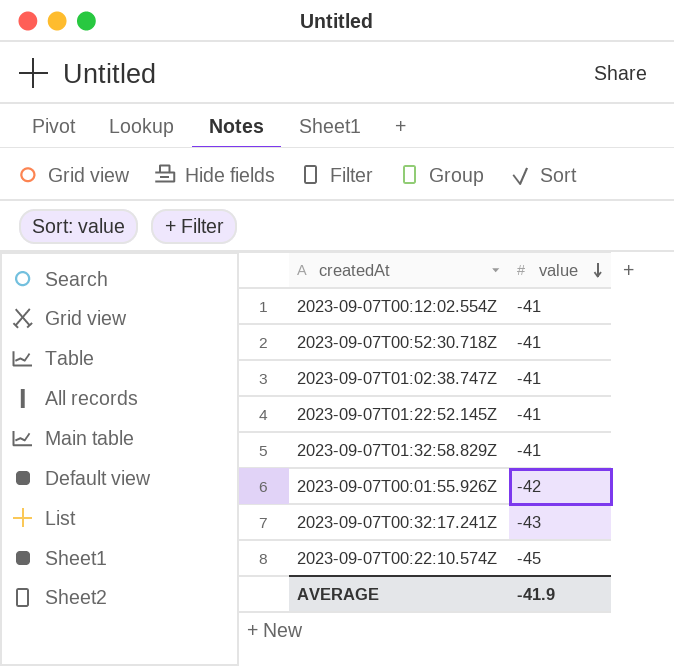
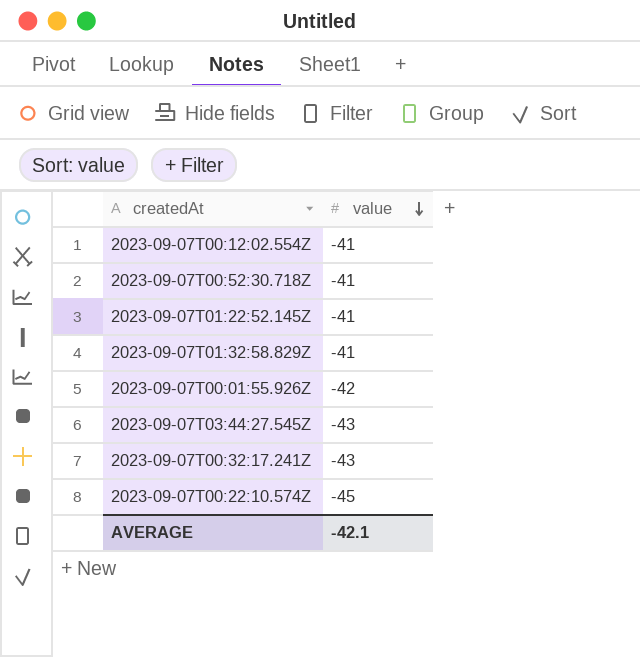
row 2023-09-07T01:02:38.747Z: -41 -> none
row 2023-09-07T03:44:27.545Z: none -> -43
AVERAGE | value: -41.9 -> -42.1

